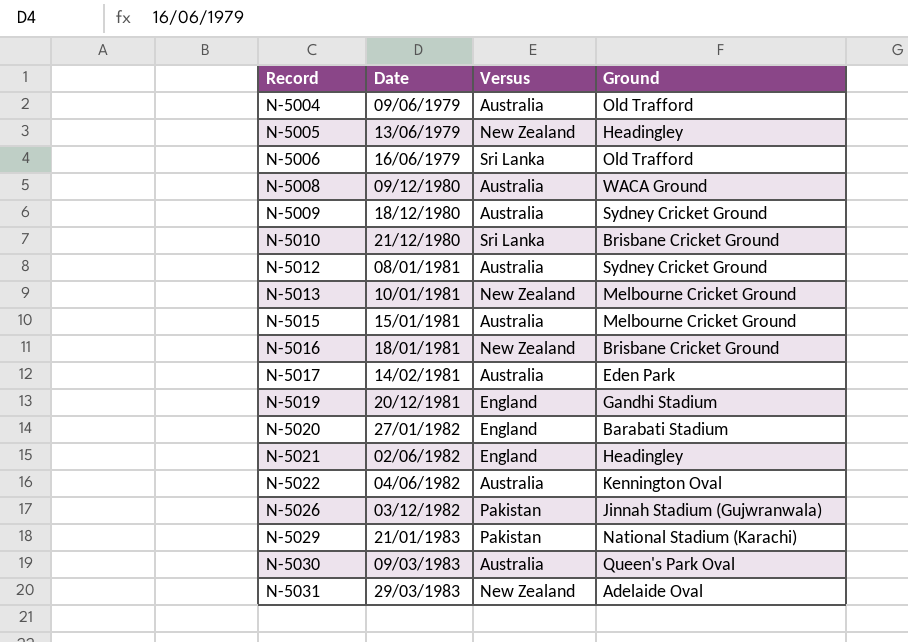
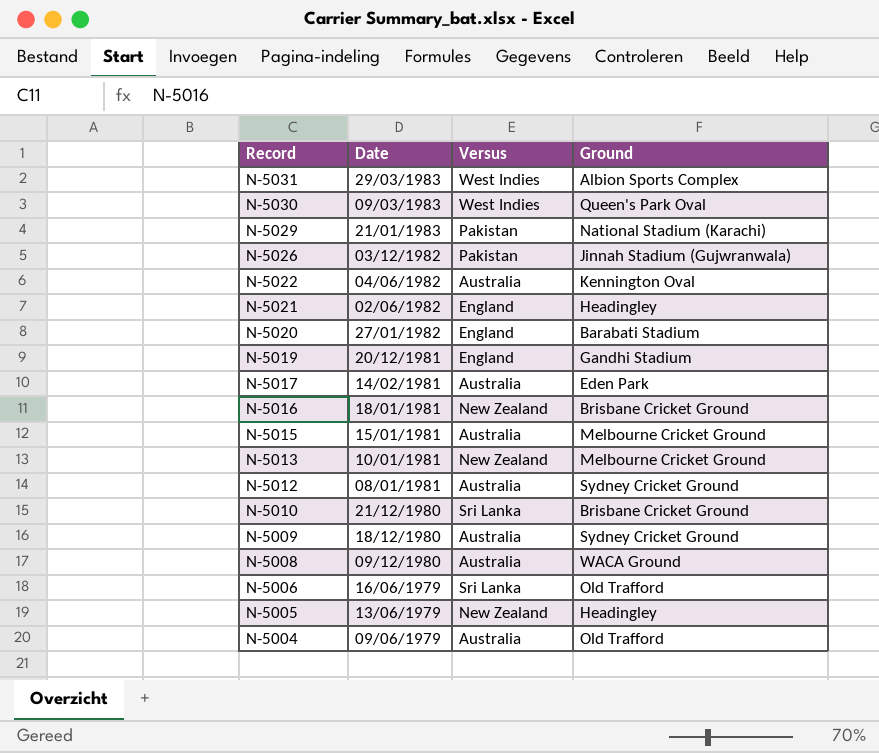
row order: Record ascending -> Record descending
N-5031 | Versus: New Zealand -> West Indies
N-5031 | Ground: Adelaide Oval -> Albion Sports Complex
N-5030 | Versus: Australia -> West Indies

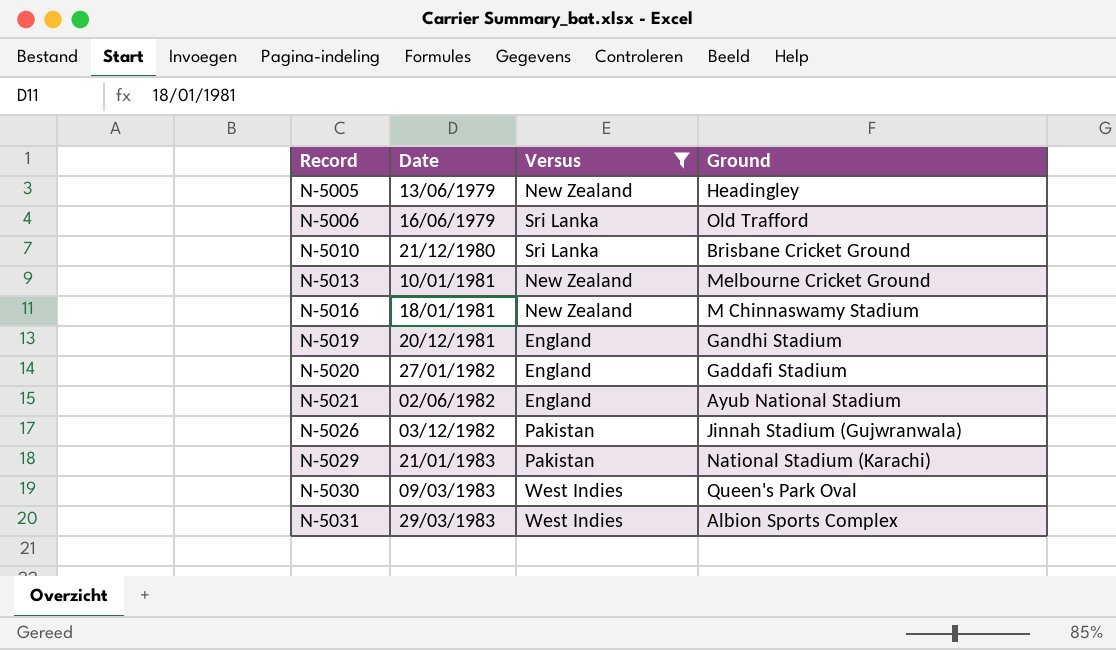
filter: none -> Versus != Australia
row order: Record descending -> Record ascending
N-5016 | Ground: Brisbane Cricket Ground -> M Chinnaswamy Stadium
N-5020 | Ground: Barabati Stadium -> Gaddafi Stadium
N-5021 | Ground: Headingley -> Ayub National Stadium

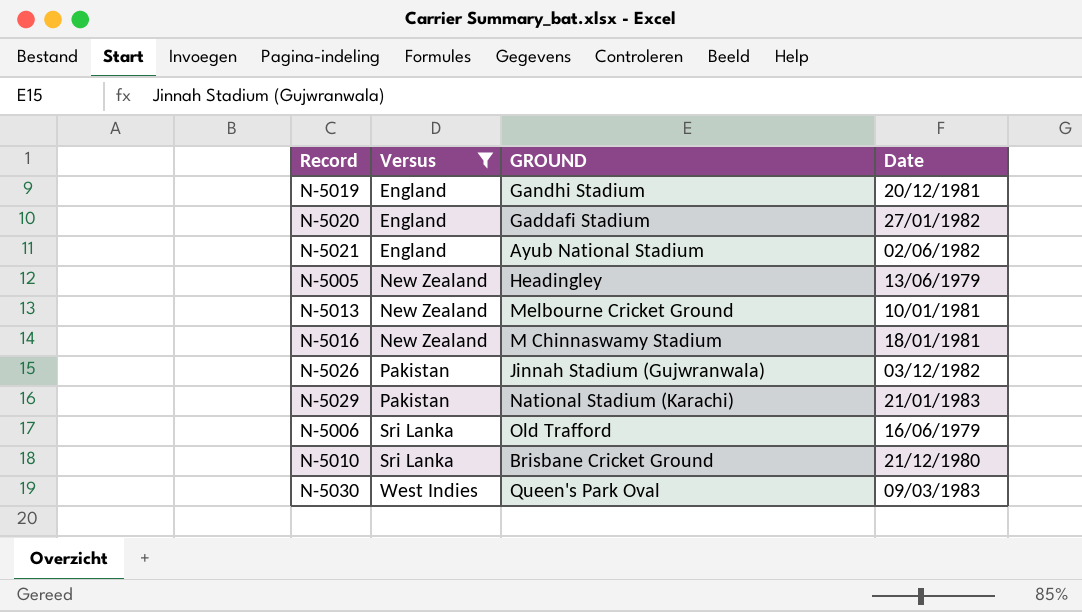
row order: Record ascending -> Versus ascending
column name: Ground -> GROUND
column Date | position: 2 -> 4
row N-5031: 29/03/1983 | West Indies | Albion Sports Complex -> none

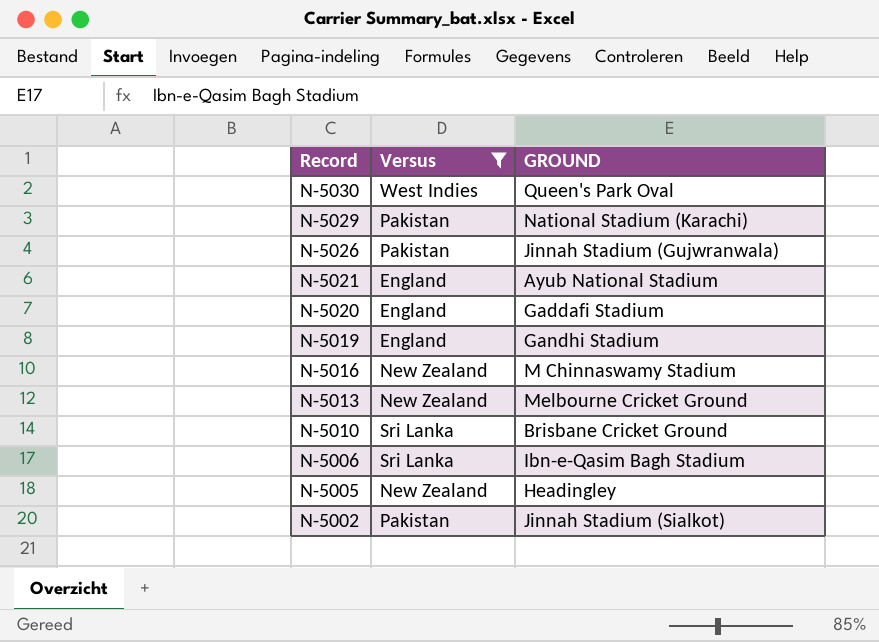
row order: Versus ascending -> Record descending
column Date | position: 4 -> none
N-5006 | GROUND: Old Trafford -> Ibn-e-Qasim Bagh Stadium
row N-5002: none -> Pakistan | Jinnah Stadium (Sialkot)

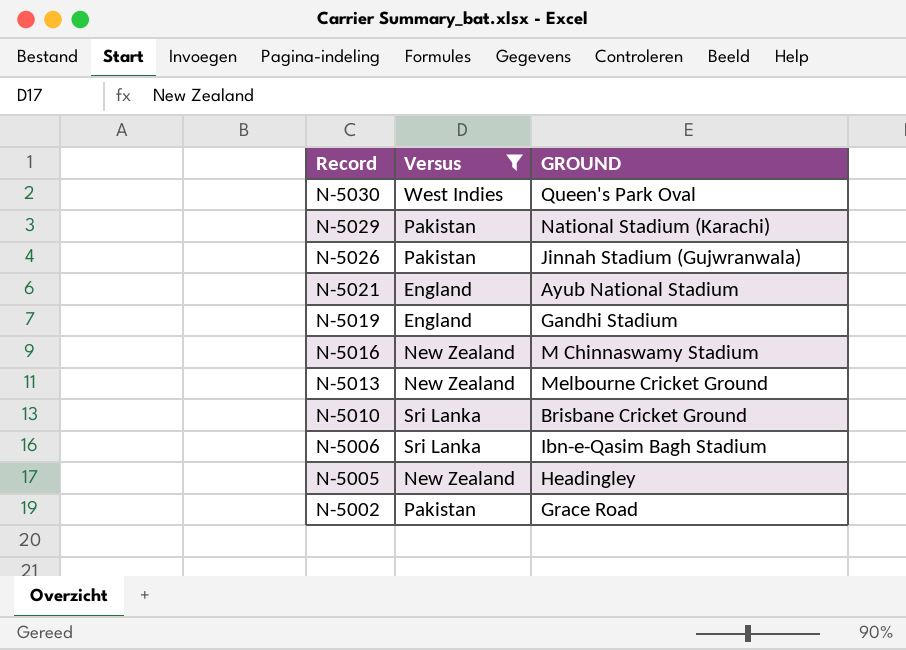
row N-5020: England | Gaddafi Stadium -> none
N-5002 | GROUND: Jinnah Stadium (Sialkot) -> Grace Road

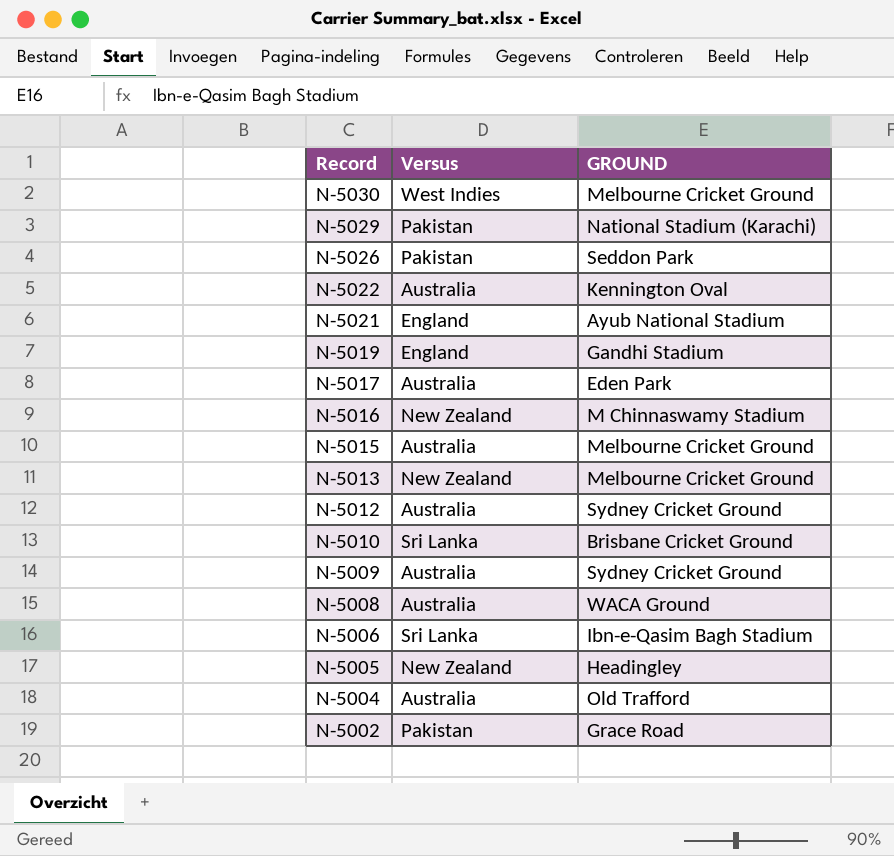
filter: Versus != Australia -> none
N-5030 | GROUND: Queen's Park Oval -> Melbourne Cricket Ground
N-5026 | GROUND: Jinnah Stadium (Gujwranwala) -> Seddon Park

